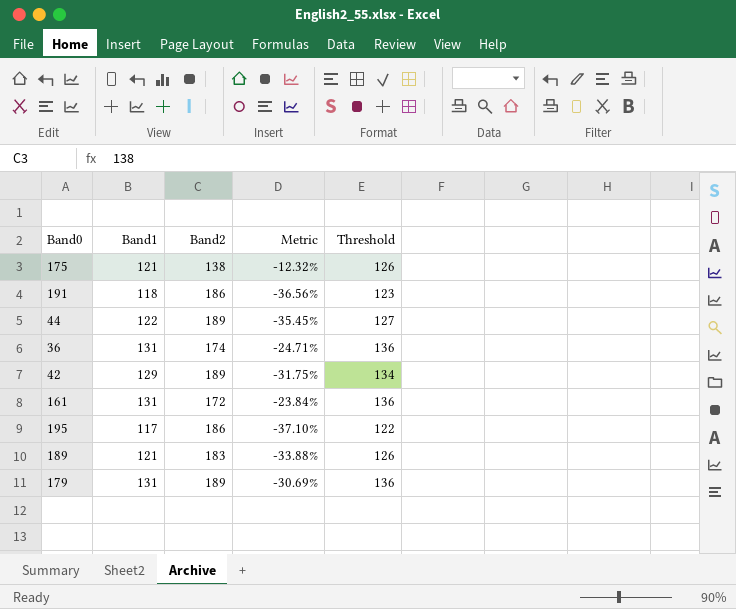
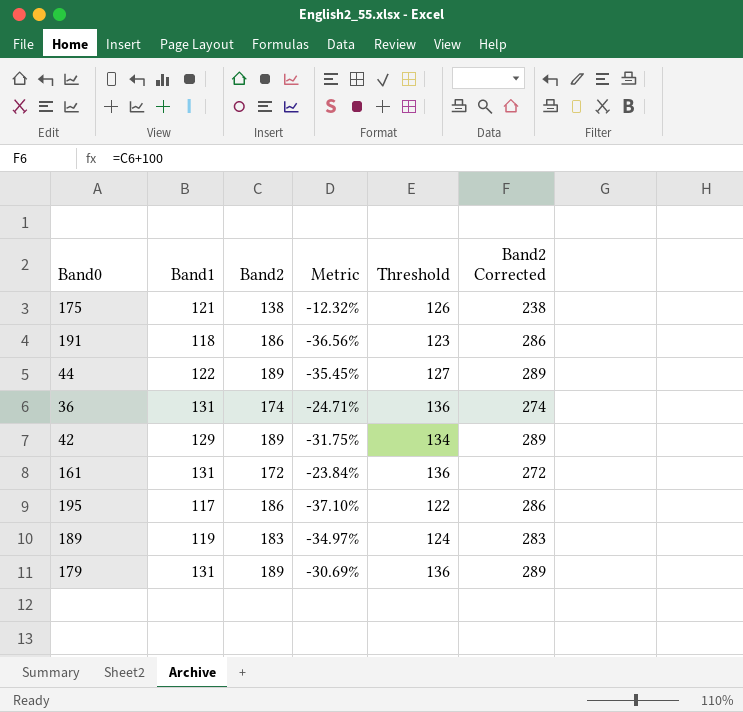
column Band2 Corrected | formula: none -> [Band2] + 100
189 | Band1: 121 -> 119
189 | Metric: -33.88% -> -34.97%
189 | Threshold: 126 -> 124

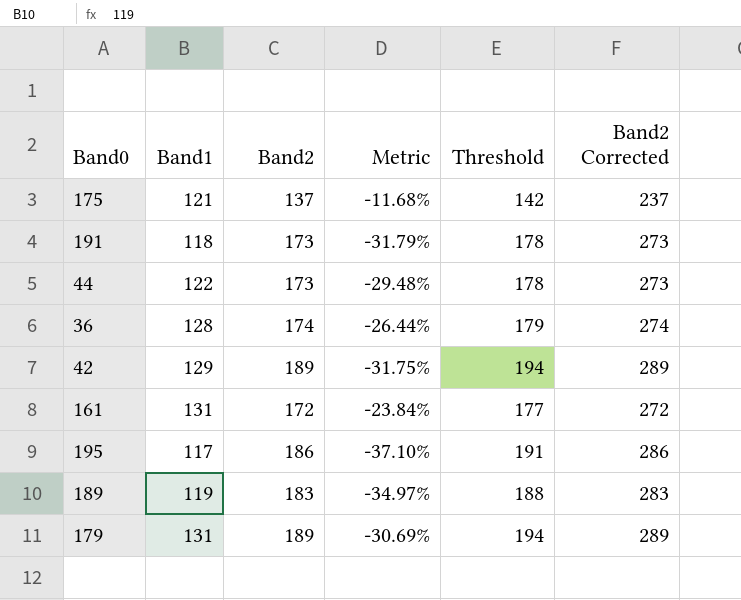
column Threshold | formula: [Band1] + 5 -> [Band2] + 5
175 | Band2: 138 -> 137
175 | Metric: -12.32% -> -11.68%
175 | Band2 Corrected: 238 -> 237
191 | Band2: 186 -> 173
191 | Metric: -36.56% -> -31.79%
191 | Band2 Corrected: 286 -> 273
44 | Band2: 189 -> 173
44 | Metric: -35.45% -> -29.48%
44 | Band2 Corrected: 289 -> 273
36 | Band1: 131 -> 128
36 | Metric: -24.71% -> -26.44%

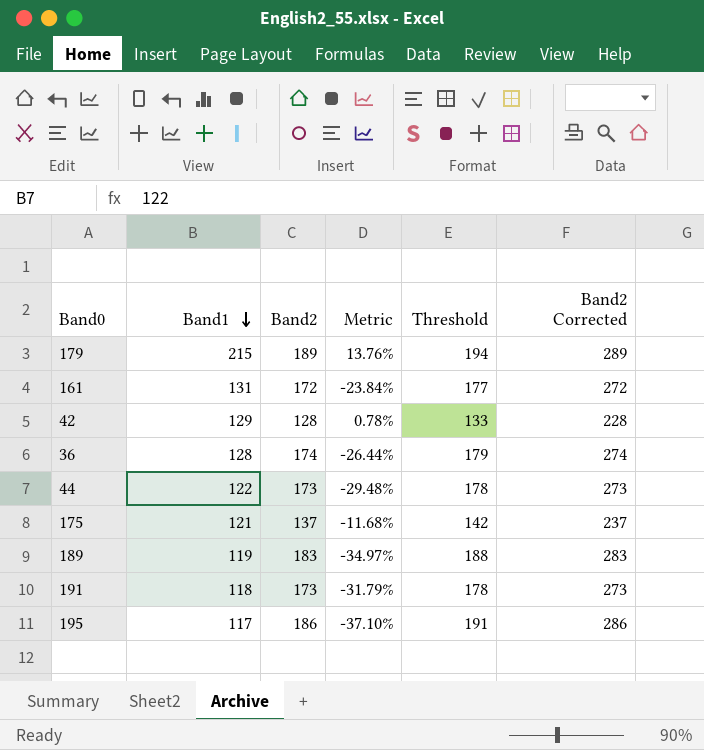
row order: none -> Band1 descending
179 | Band1: 131 -> 215
179 | Metric: -30.69% -> 13.76%
42 | Band2: 189 -> 128
42 | Metric: -31.75% -> 0.78%
42 | Threshold: 194 -> 133
42 | Band2 Corrected: 289 -> 228

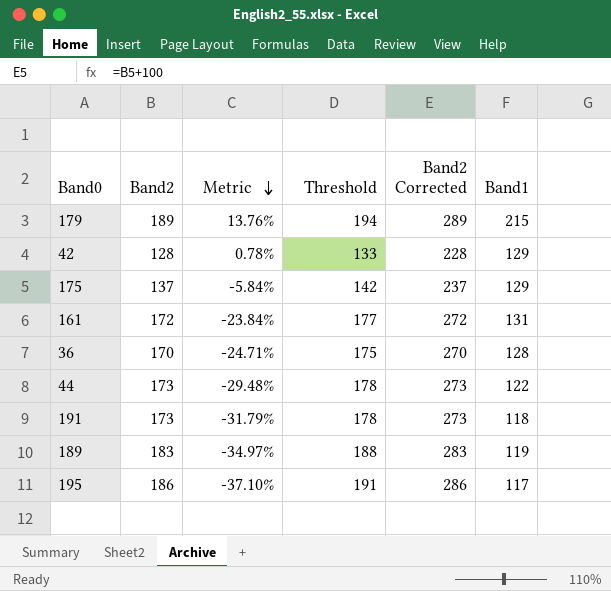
row order: Band1 descending -> Metric descending
column Band1 | position: 2 -> 6
175 | Metric: -11.68% -> -5.84%
175 | Band1: 121 -> 129
36 | Band2: 174 -> 170
36 | Metric: -26.44% -> -24.71%
36 | Threshold: 179 -> 175
36 | Band2 Corrected: 274 -> 270

